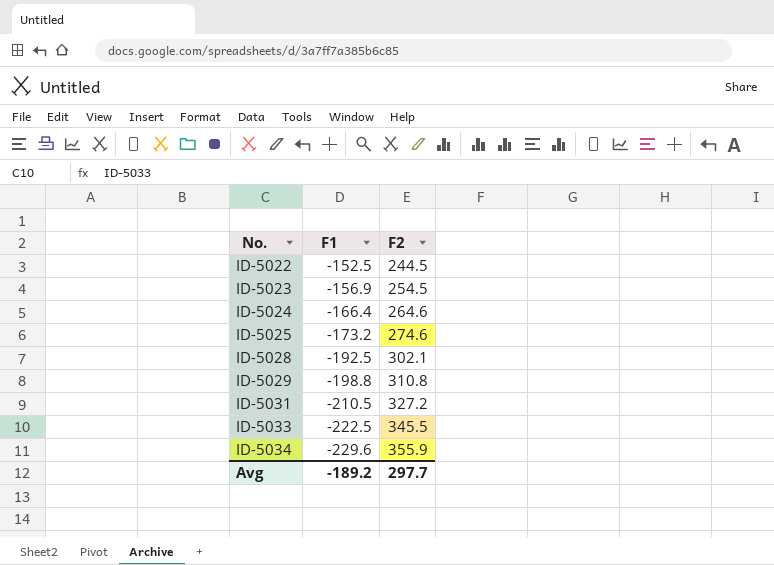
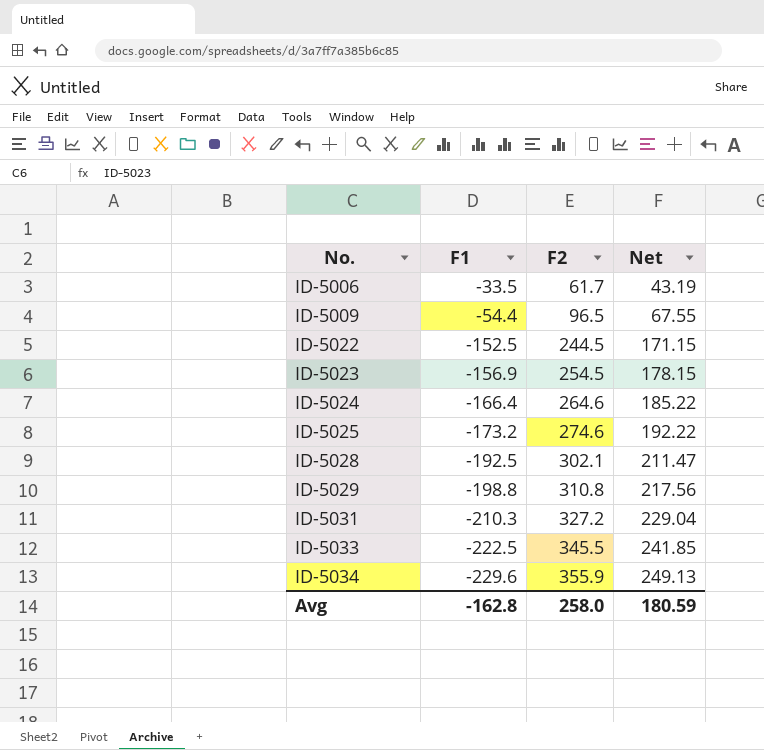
column Net | formula: none -> [F2] * 0.7
row ID-5006: none -> -33.5 | 61.7 | 43.19
row ID-5009: none -> -54.4 | 96.5 | 67.55
ID-5031 | F1: -210.5 -> -210.3
Avg | F1: -189.2 -> -162.8
Avg | F2: 297.7 -> 258.0

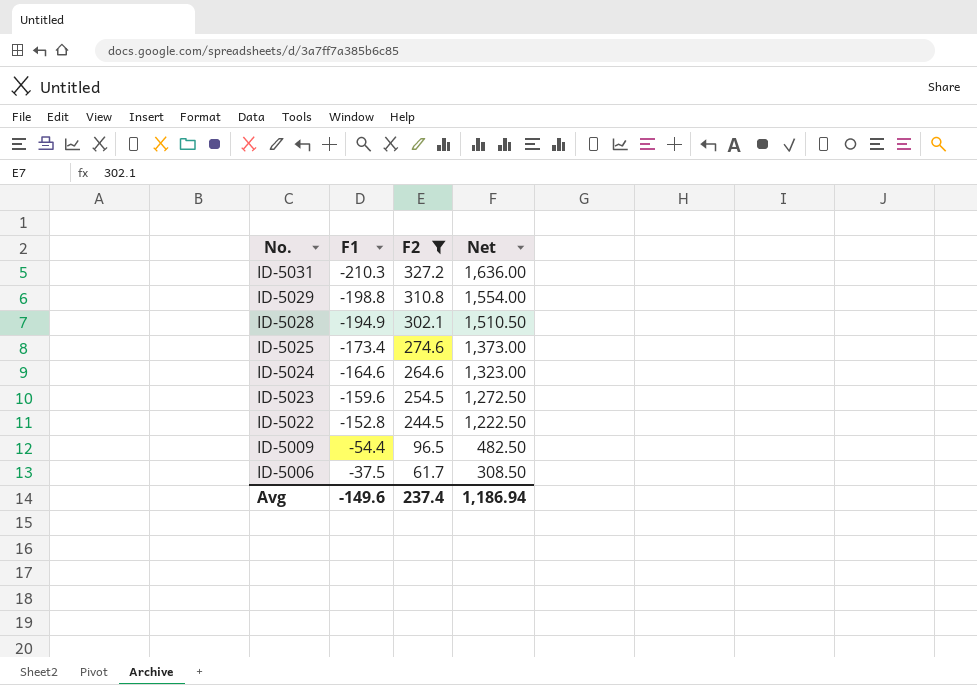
filter: none -> F2 <= 327.2
row order: No. ascending -> No. descending
column Net | formula: [F2] * 0.7 -> [F2] * 5
ID-5028 | F1: -192.5 -> -194.9
ID-5025 | F1: -173.2 -> -173.4
ID-5024 | F1: -166.4 -> -164.6
ID-5023 | F1: -156.9 -> -159.6
ID-5022 | F1: -152.5 -> -152.8
ID-5006 | F1: -33.5 -> -37.5
Avg | F1: -162.8 -> -149.6
Avg | F2: 258.0 -> 237.4
Avg | Net: 180.59 -> 1,186.94

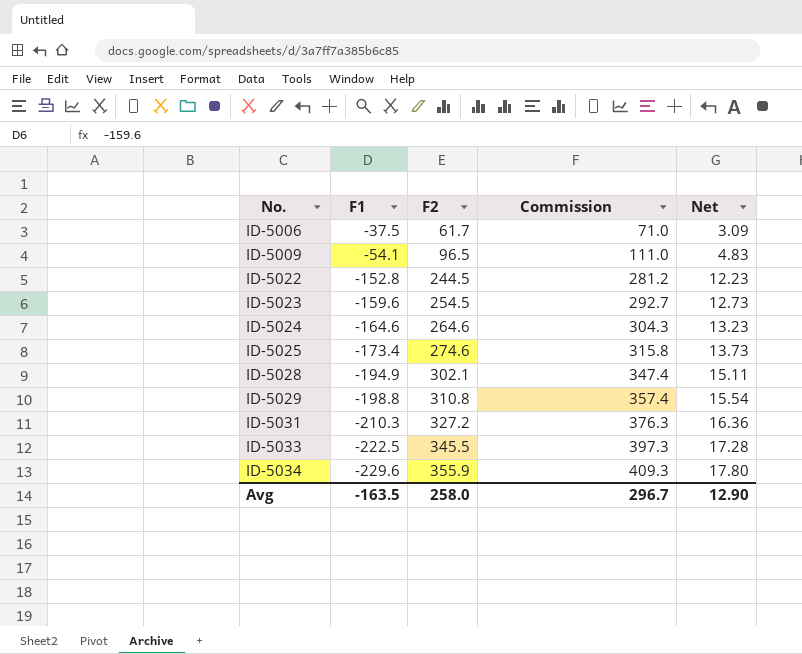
filter: F2 <= 327.2 -> none
row order: No. descending -> No. ascending
column Commission | formula: none -> [F2] * 1.15
column Net | formula: [F2] * 5 -> [F2] * 0.05
ID-5009 | F1: -54.4 -> -54.1
Avg | F1: -149.6 -> -163.5
Avg | F2: 237.4 -> 258.0
Avg | Net: 1,186.94 -> 12.90

